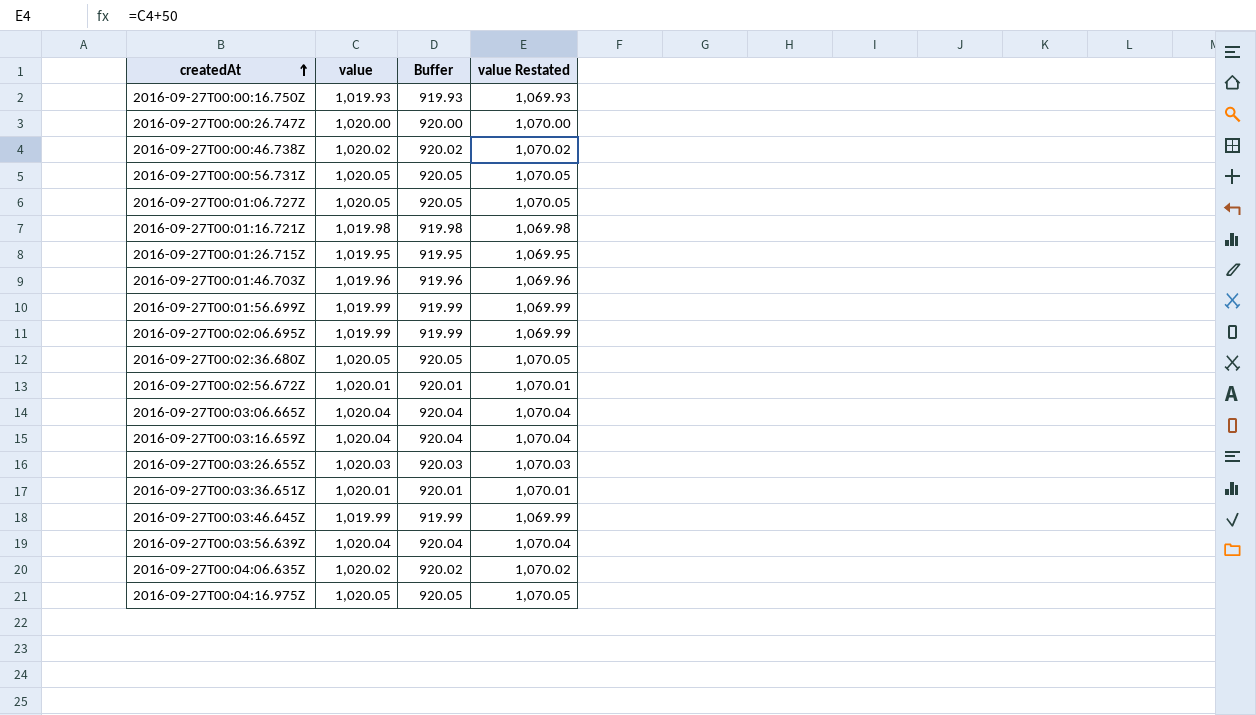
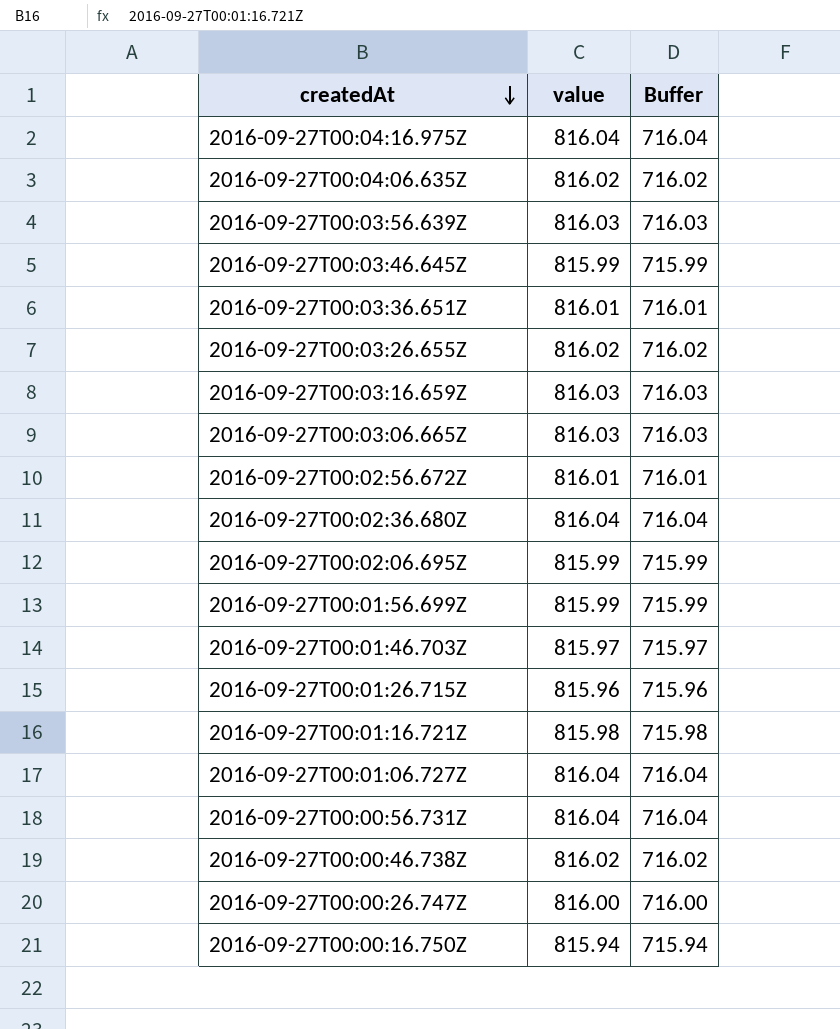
row order: createdAt ascending -> createdAt descending
column value Restated | formula: [value] + 50 -> none
2016-09-27T00:04:16.975Z | value: 1,020.05 -> 816.04
2016-09-27T00:04:16.975Z | Buffer: 920.05 -> 716.04
2016-09-27T00:04:06.635Z | value: 1,020.02 -> 816.02
2016-09-27T00:04:06.635Z | Buffer: 920.02 -> 716.02
2016-09-27T00:03:56.639Z | value: 1,020.04 -> 816.03
2016-09-27T00:03:56.639Z | Buffer: 920.04 -> 716.03
2016-09-27T00:03:46.645Z | value: 1,019.99 -> 815.99
2016-09-27T00:03:46.645Z | Buffer: 919.99 -> 715.99
2016-09-27T00:03:36.651Z | value: 1,020.01 -> 816.01
2016-09-27T00:03:36.651Z | Buffer: 920.01 -> 716.01
2016-09-27T00:03:26.655Z | value: 1,020.03 -> 816.02
2016-09-27T00:03:26.655Z | Buffer: 920.03 -> 716.02
2016-09-27T00:03:16.659Z | value: 1,020.04 -> 816.03
2016-09-27T00:03:16.659Z | Buffer: 920.04 -> 716.03
2016-09-27T00:03:06.665Z | value: 1,020.04 -> 816.03
2016-09-27T00:03:06.665Z | Buffer: 920.04 -> 716.03
2016-09-27T00:02:56.672Z | value: 1,020.01 -> 816.01
2016-09-27T00:02:56.672Z | Buffer: 920.01 -> 716.01
2016-09-27T00:02:36.680Z | value: 1,020.05 -> 816.04
2016-09-27T00:02:36.680Z | Buffer: 920.05 -> 716.04
2016-09-27T00:02:06.695Z | value: 1,019.99 -> 815.99
2016-09-27T00:02:06.695Z | Buffer: 919.99 -> 715.99
2016-09-27T00:01:56.699Z | value: 1,019.99 -> 815.99
2016-09-27T00:01:56.699Z | Buffer: 919.99 -> 715.99
2016-09-27T00:01:46.703Z | value: 1,019.96 -> 815.97
2016-09-27T00:01:46.703Z | Buffer: 919.96 -> 715.97
2016-09-27T00:01:26.715Z | value: 1,019.95 -> 815.96
2016-09-27T00:01:26.715Z | Buffer: 919.95 -> 715.96
2016-09-27T00:01:16.721Z | value: 1,019.98 -> 815.98
2016-09-27T00:01:16.721Z | Buffer: 919.98 -> 715.98
2016-09-27T00:01:06.727Z | value: 1,020.05 -> 816.04
2016-09-27T00:01:06.727Z | Buffer: 920.05 -> 716.04
2016-09-27T00:00:56.731Z | value: 1,020.05 -> 816.04
2016-09-27T00:00:56.731Z | Buffer: 920.05 -> 716.04
2016-09-27T00:00:46.738Z | value: 1,020.02 -> 816.02
2016-09-27T00:00:46.738Z | Buffer: 920.02 -> 716.02
2016-09-27T00:00:26.747Z | value: 1,020.00 -> 816.00
2016-09-27T00:00:26.747Z | Buffer: 920.00 -> 716.00
2016-09-27T00:00:16.750Z | value: 1,019.93 -> 815.94
2016-09-27T00:00:16.750Z | Buffer: 919.93 -> 715.94

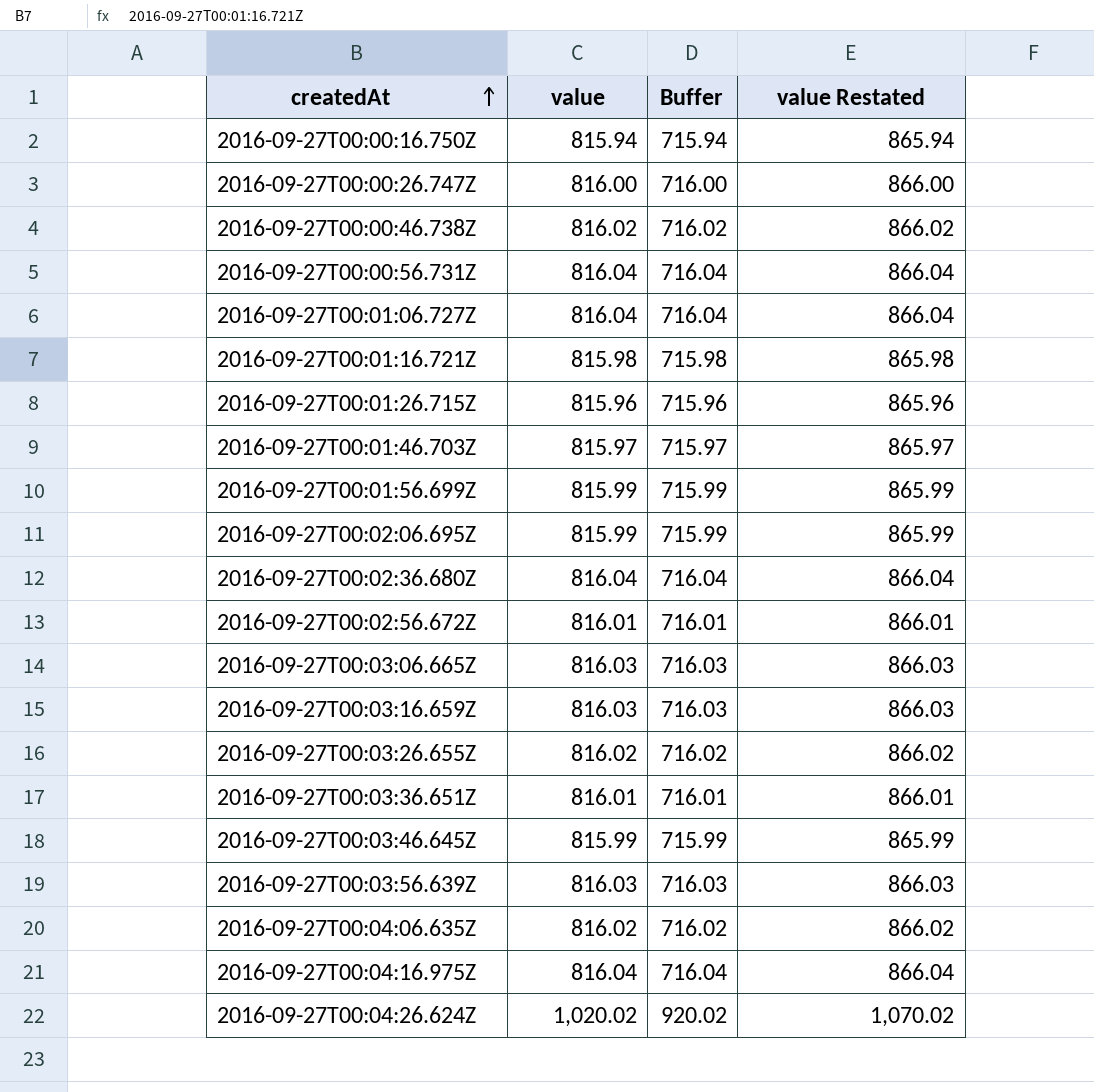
row order: createdAt descending -> createdAt ascending
column value Restated | formula: none -> [value] + 50
row 2016-09-27T00:04:26.624Z: none -> 1,020.02 | 920.02 | 1,070.02

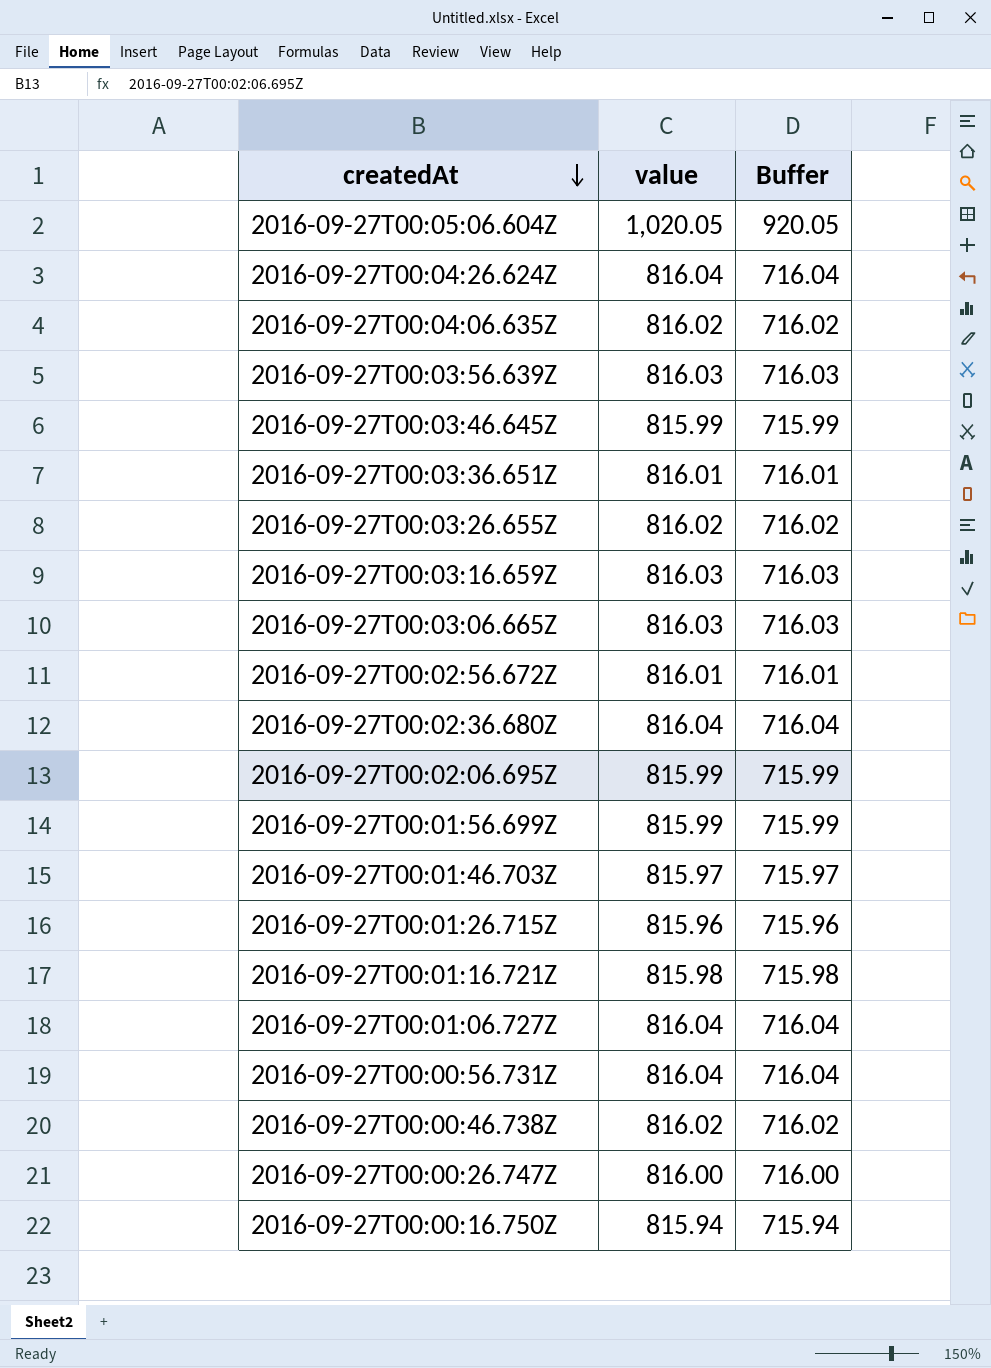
row order: createdAt ascending -> createdAt descending
column value Restated | formula: [value] + 50 -> none
row 2016-09-27T00:04:16.975Z: 816.04 | 716.04 | 866.04 -> none
row 2016-09-27T00:05:06.604Z: none -> 1,020.05 | 920.05
2016-09-27T00:04:26.624Z | value: 1,020.02 -> 816.04
2016-09-27T00:04:26.624Z | Buffer: 920.02 -> 716.04

